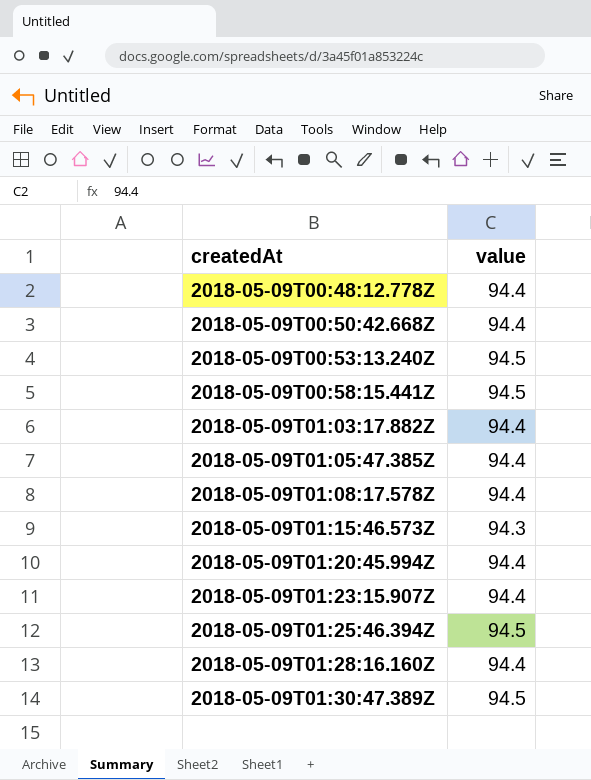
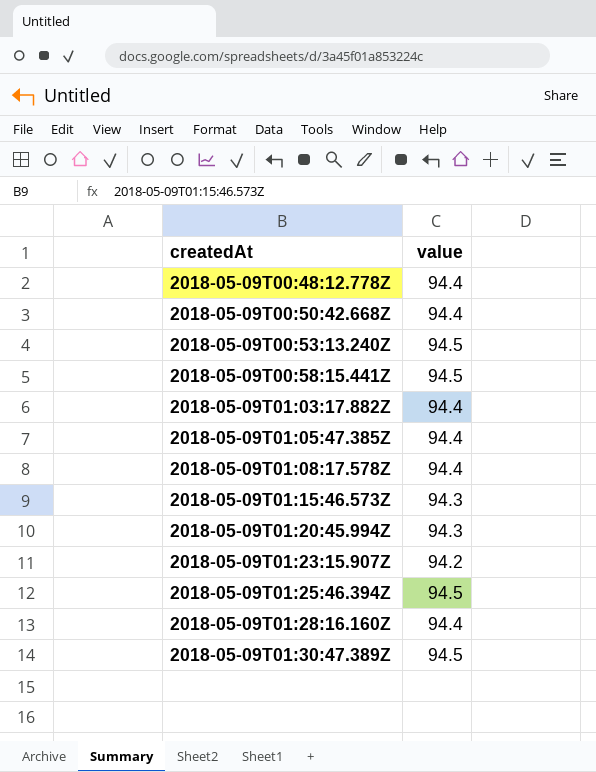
2018-05-09T01:20:45.994Z | value: 94.4 -> 94.3
2018-05-09T01:23:15.907Z | value: 94.4 -> 94.2

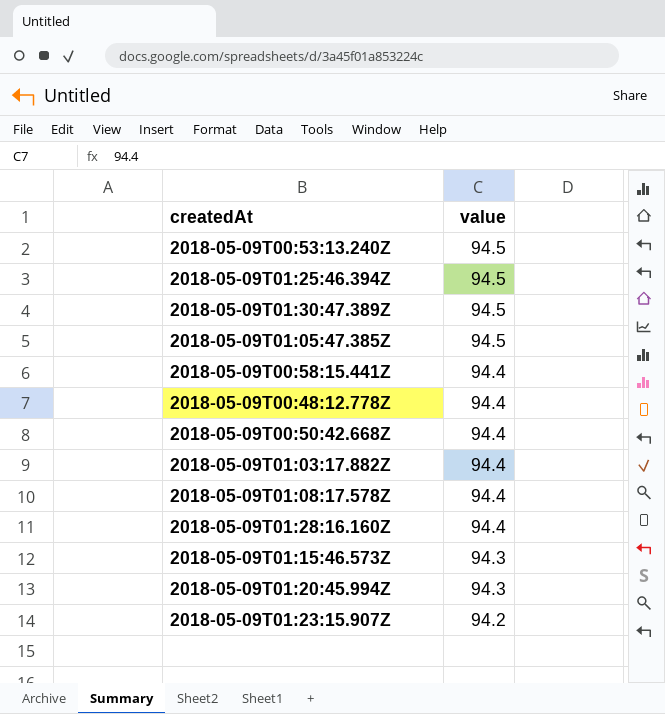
row order: createdAt ascending -> value descending
2018-05-09T01:05:47.385Z | value: 94.4 -> 94.5
2018-05-09T00:58:15.441Z | value: 94.5 -> 94.4

